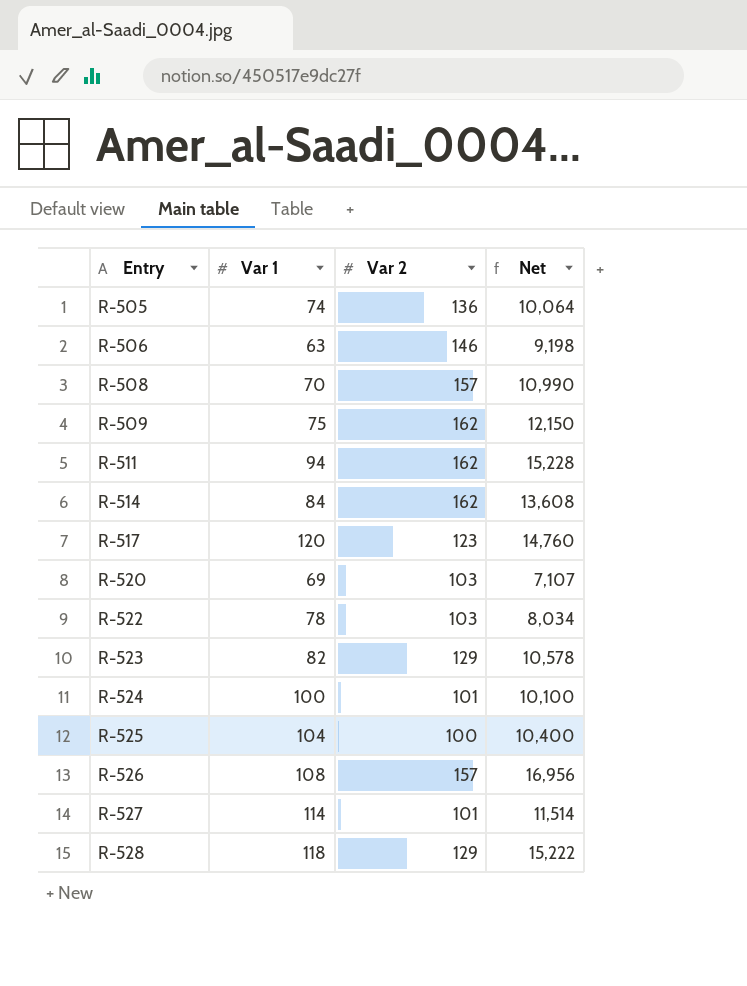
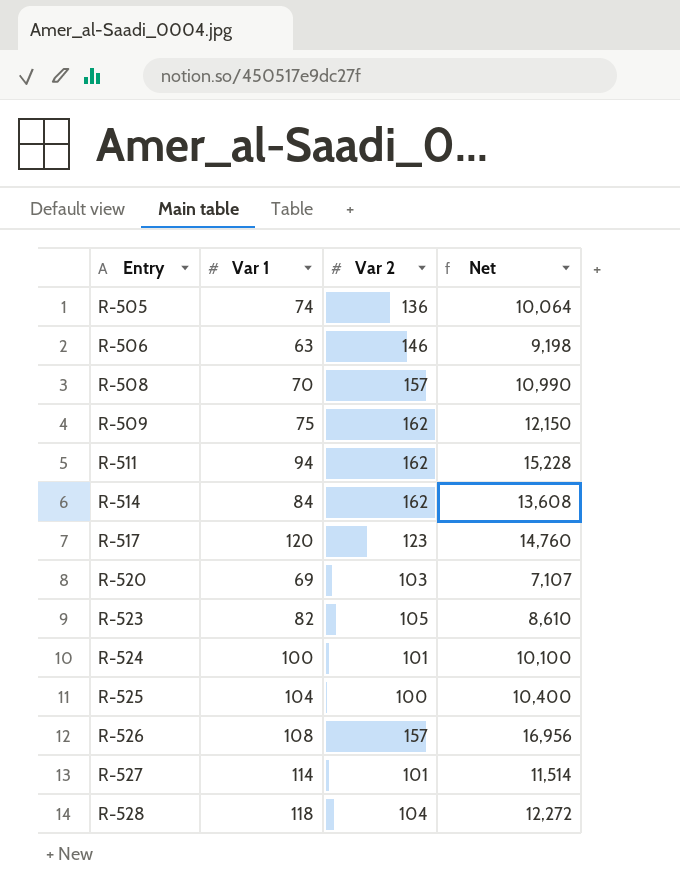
row R-522: 78 | 103 | 8,034 -> none
R-523 | Var 2: 129 -> 105
R-523 | Net: 10,578 -> 8,610
R-528 | Var 2: 129 -> 104
R-528 | Net: 15,222 -> 12,272

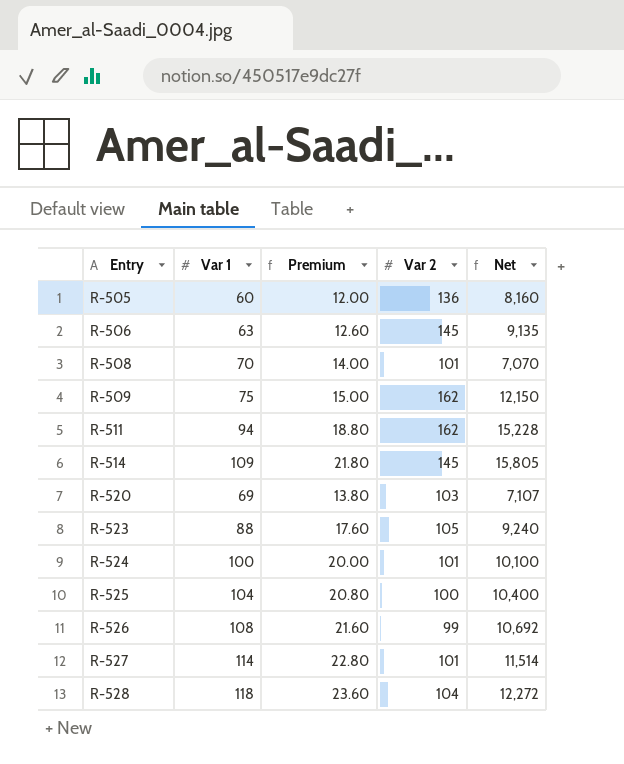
column Premium | formula: none -> [Var 1] * 0.2
row R-517: 120 | 123 | 14,760 -> none
R-505 | Var 1: 74 -> 60
R-505 | Net: 10,064 -> 8,160
R-506 | Var 2: 146 -> 145
R-506 | Net: 9,198 -> 9,135
R-508 | Var 2: 157 -> 101
R-508 | Net: 10,990 -> 7,070
R-514 | Var 1: 84 -> 109
R-514 | Var 2: 162 -> 145
R-514 | Net: 13,608 -> 15,805
R-523 | Var 1: 82 -> 88
R-523 | Net: 8,610 -> 9,240
R-526 | Var 2: 157 -> 99
R-526 | Net: 16,956 -> 10,692

